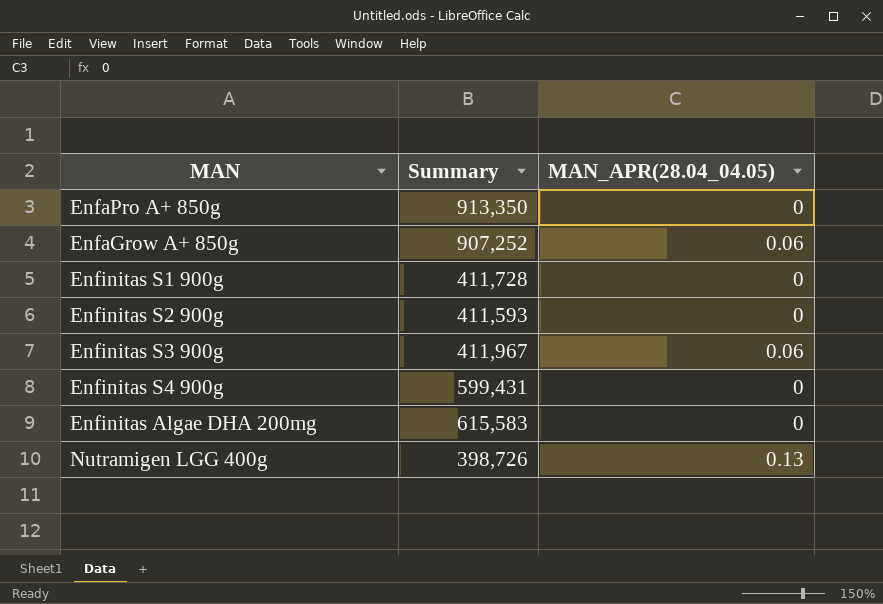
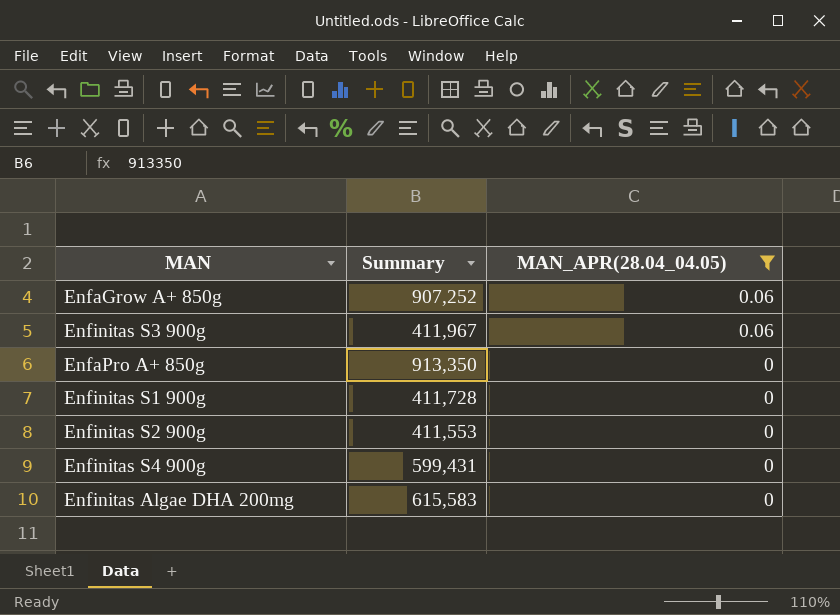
filter: none -> MAN_APR(28.04_04.05) != 0.13
row order: none -> MAN_APR(28.04_04.05) descending
Enfinitas S2 900g | Summary: 411,593 -> 411,553

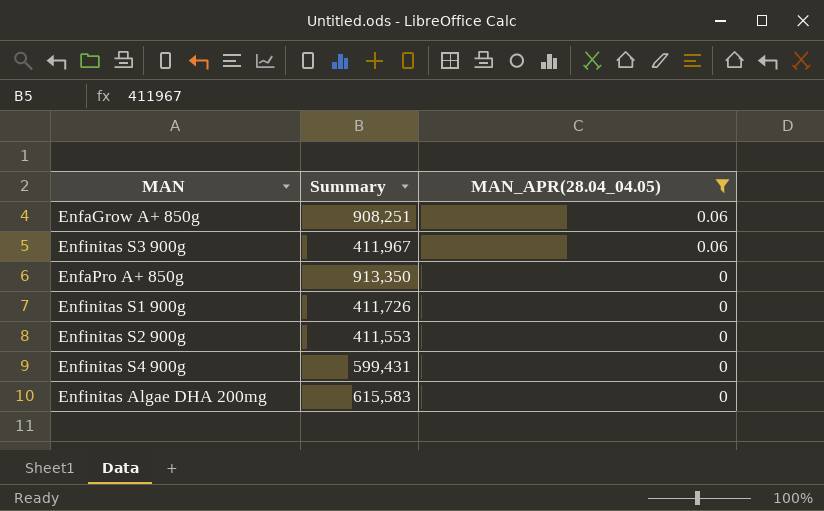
EnfaGrow A+ 850g | Summary: 907,252 -> 908,251
Enfinitas S1 900g | Summary: 411,728 -> 411,726

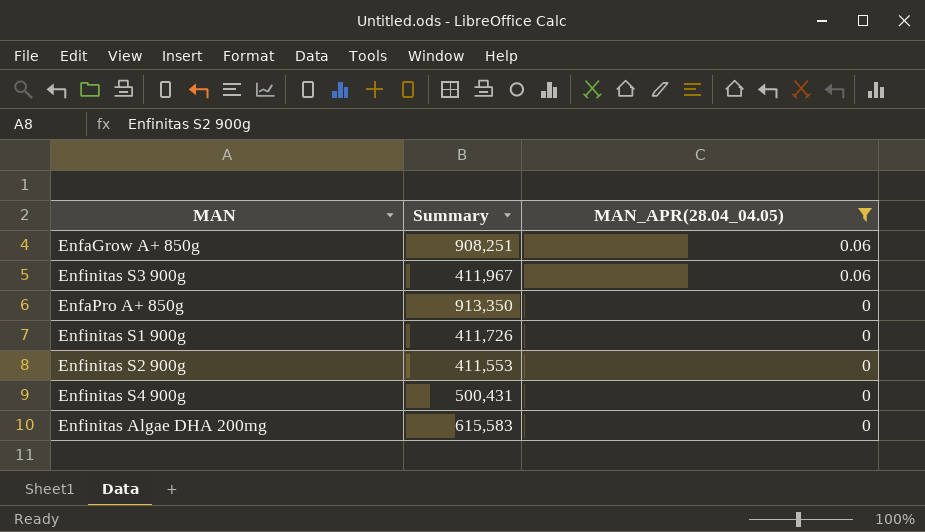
Enfinitas S4 900g | Summary: 599,431 -> 500,431

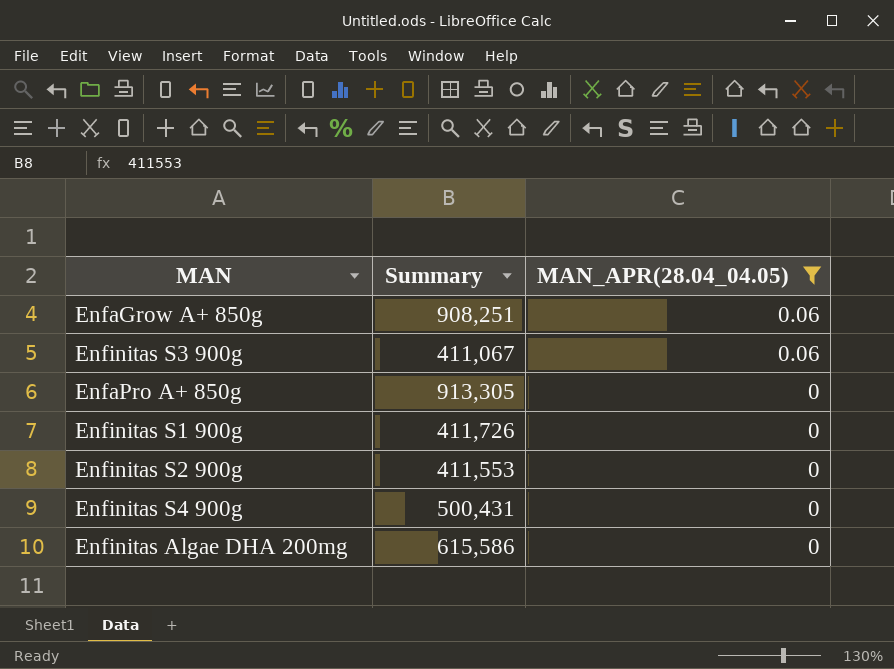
Enfinitas S3 900g | Summary: 411,967 -> 411,067
EnfaPro A+ 850g | Summary: 913,350 -> 913,305
Enfinitas Algae DHA 200mg | Summary: 615,583 -> 615,586

